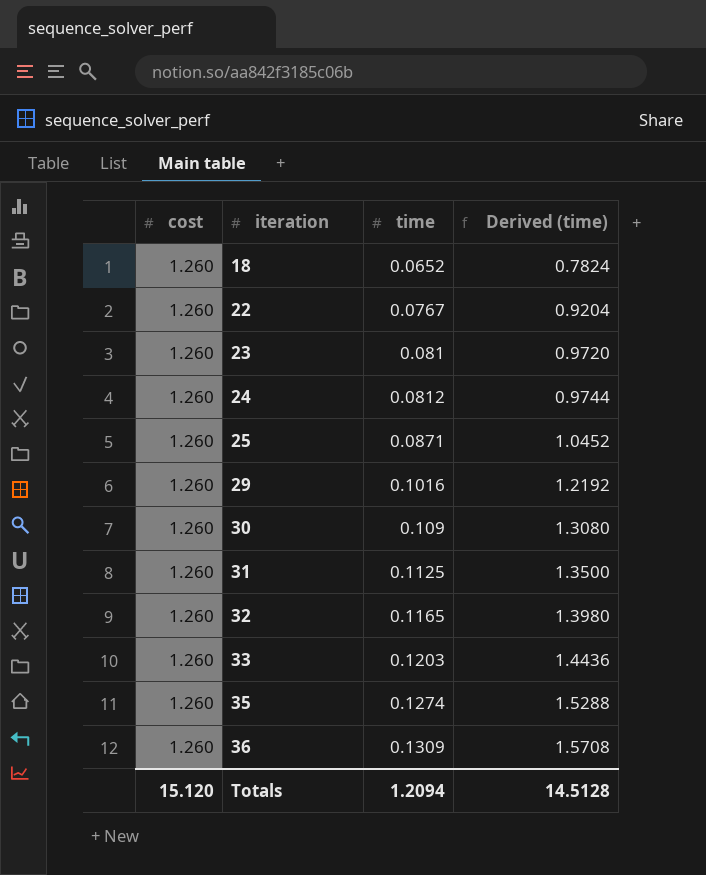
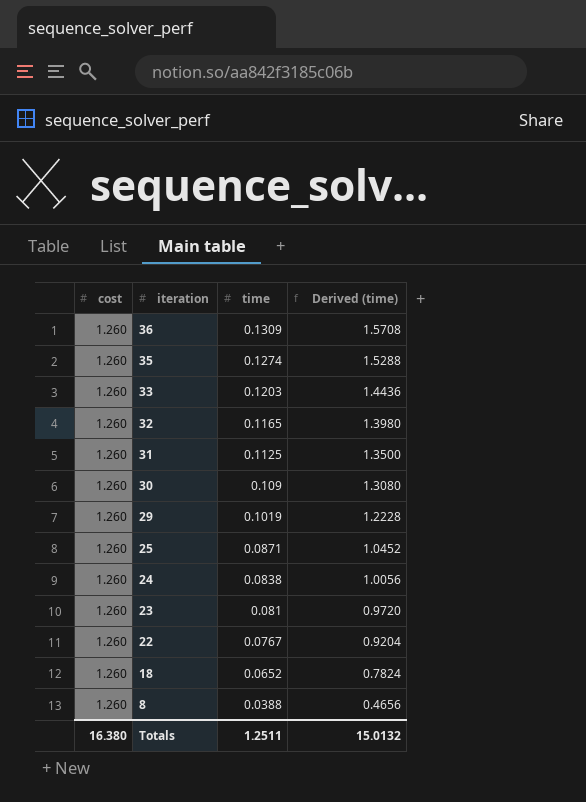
row order: iteration ascending -> iteration descending
29 | time: 0.1016 -> 0.1019
29 | Derived (time): 1.2192 -> 1.2228
24 | time: 0.0812 -> 0.0838
24 | Derived (time): 0.9744 -> 1.0056
row 8: none -> 1.260 | 0.0388 | 0.4656
Totals | cost: 15.120 -> 16.380
Totals | time: 1.2094 -> 1.2511
Totals | Derived (time): 14.5128 -> 15.0132

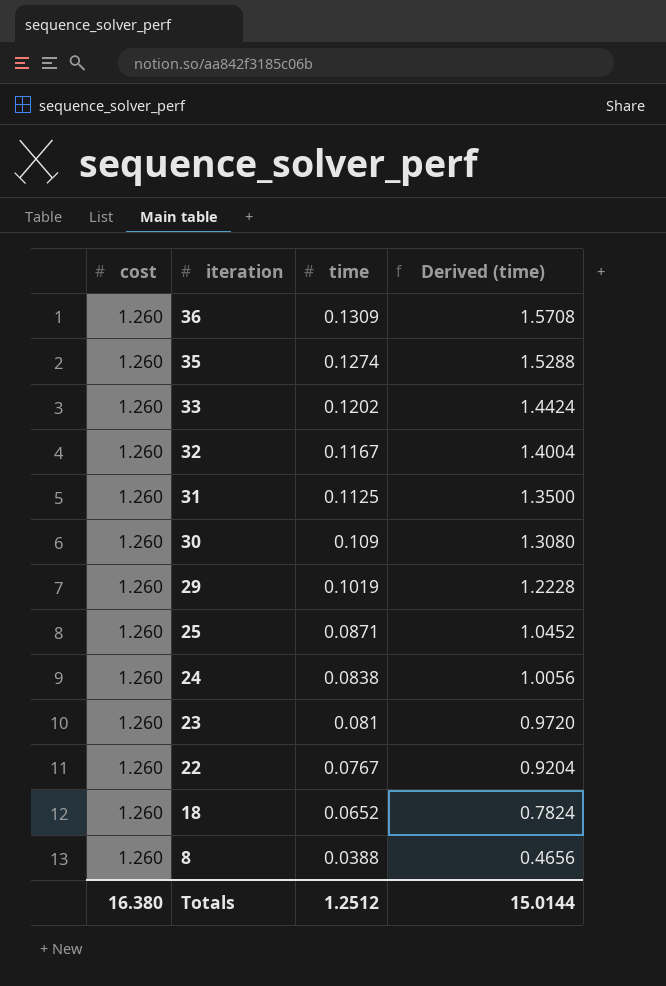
33 | time: 0.1203 -> 0.1202
33 | Derived (time): 1.4436 -> 1.4424
32 | time: 0.1165 -> 0.1167
32 | Derived (time): 1.3980 -> 1.4004
Totals | time: 1.2511 -> 1.2512
Totals | Derived (time): 15.0132 -> 15.0144

